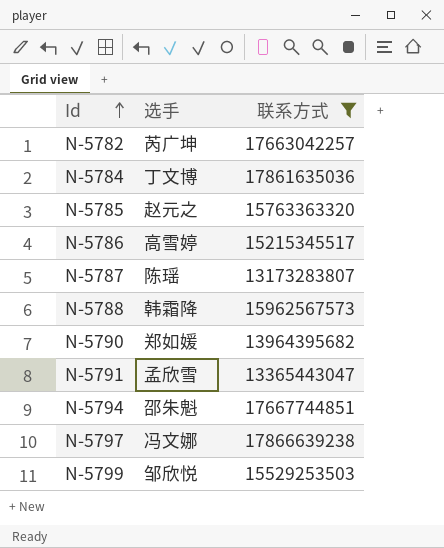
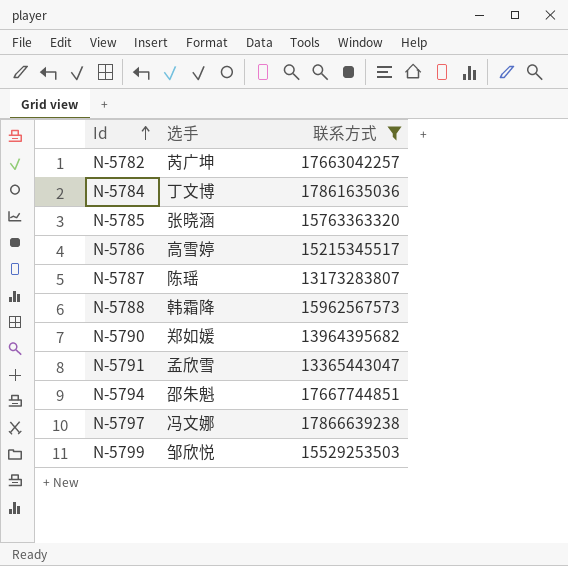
N-5785 | 选手: 赵元之 -> 张晓涵

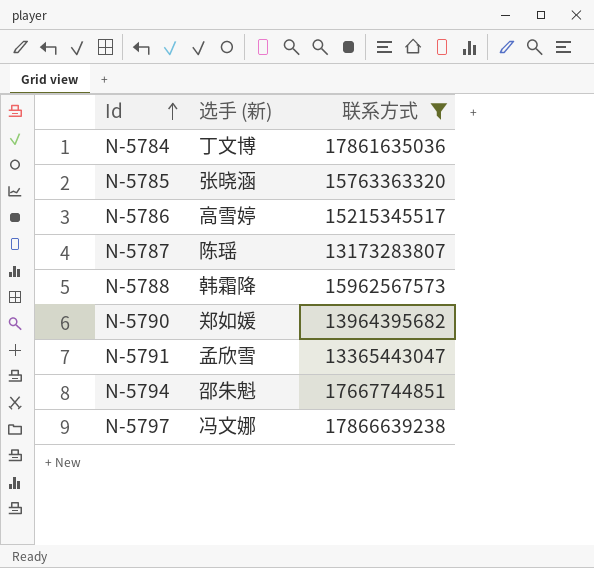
column name: 选手 -> 选手 (新)
row N-5782: 芮广坤 | 17663042257 -> none
row N-5799: 邹欣悦 | 15529253503 -> none

